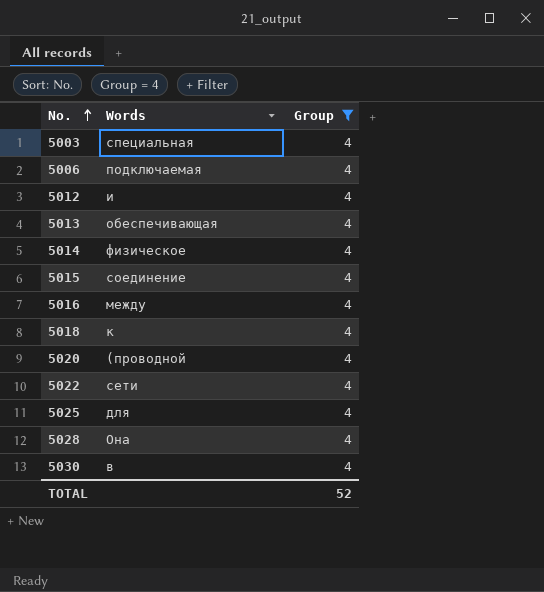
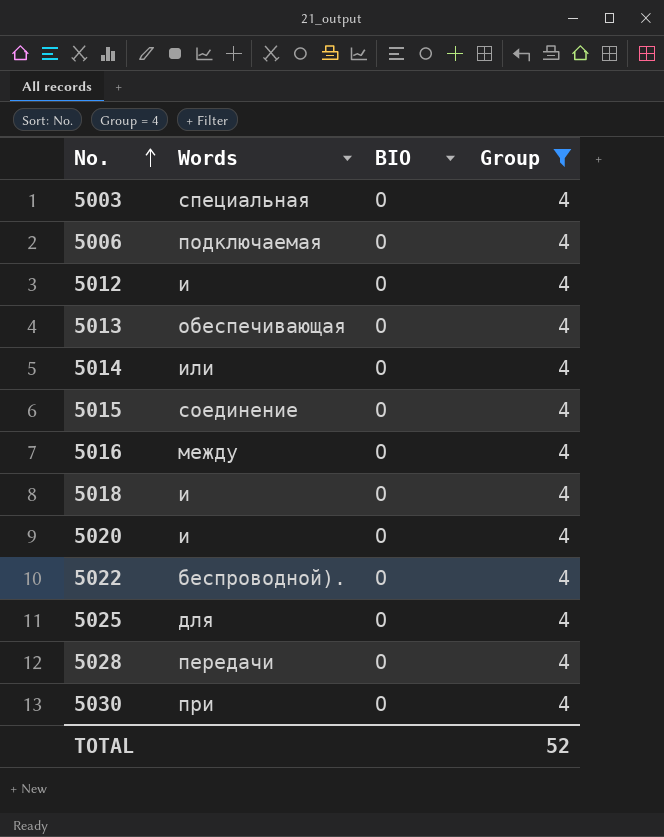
column BIO | position: none -> 3
5014 | Words: физическое -> или
5018 | Words: к -> и
5020 | Words: (проводной -> и
5022 | Words: сети -> беспроводной).
5028 | Words: Она -> передачи
5030 | Words: в -> при

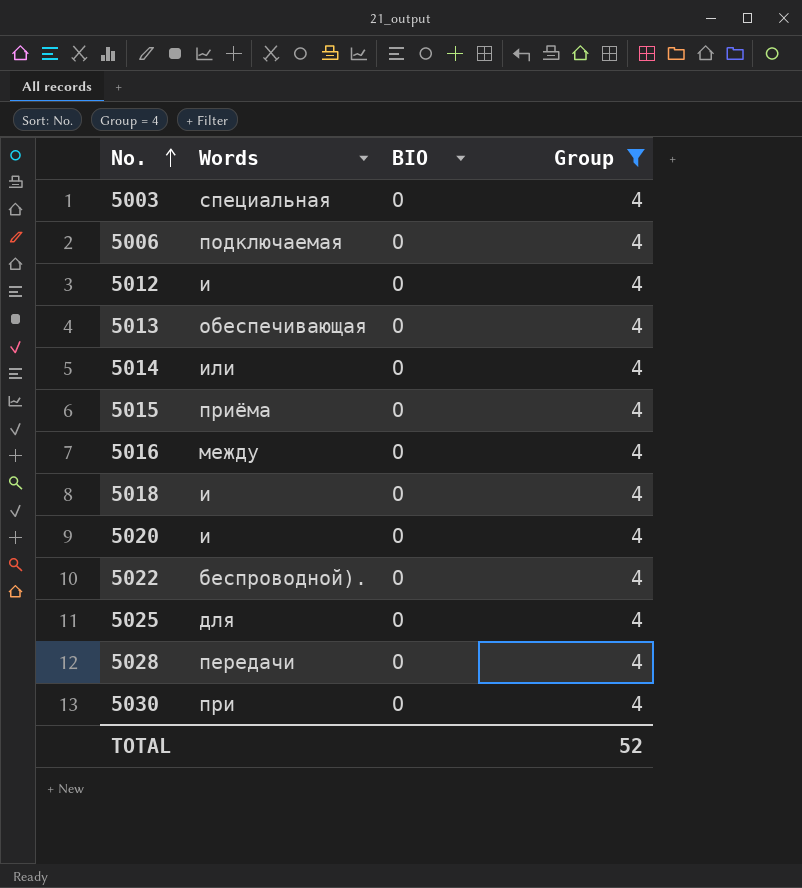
5015 | Words: соединение -> приёма

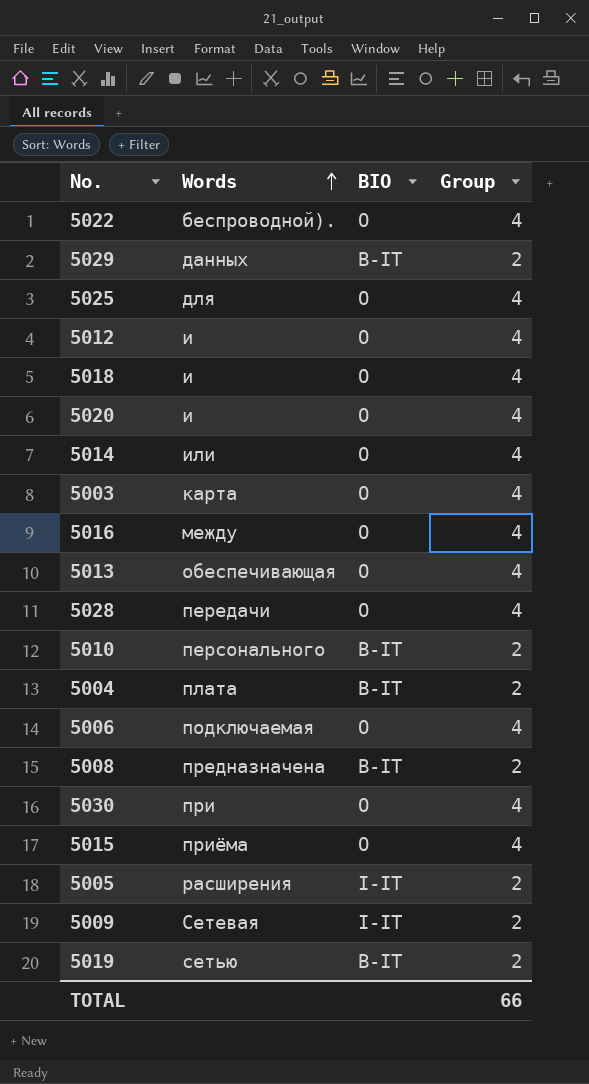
filter: Group = 4 -> none
row order: No. ascending -> Words ascending
5003 | Words: специальная -> карта
TOTAL | Group: 52 -> 66

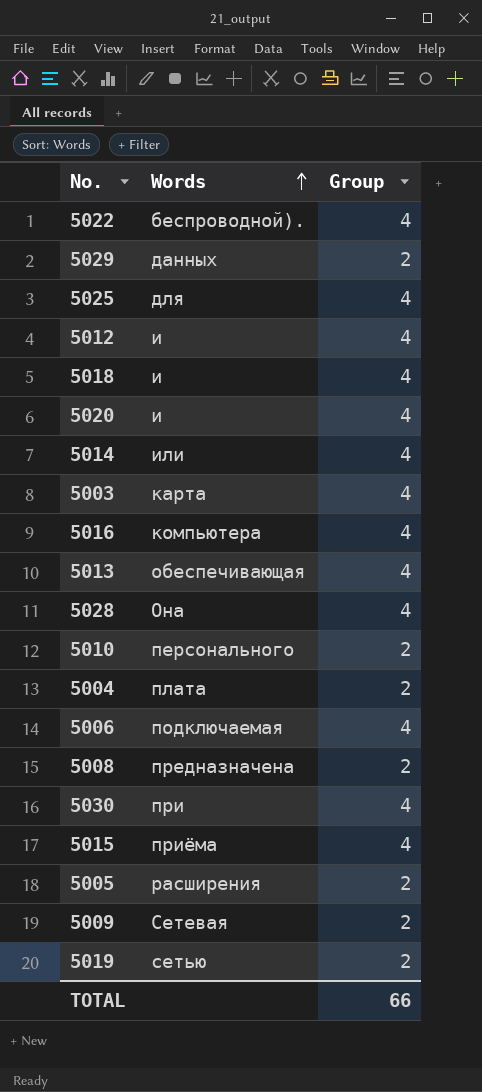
column BIO | position: 3 -> none
5016 | Words: между -> компьютера
5028 | Words: передачи -> Она

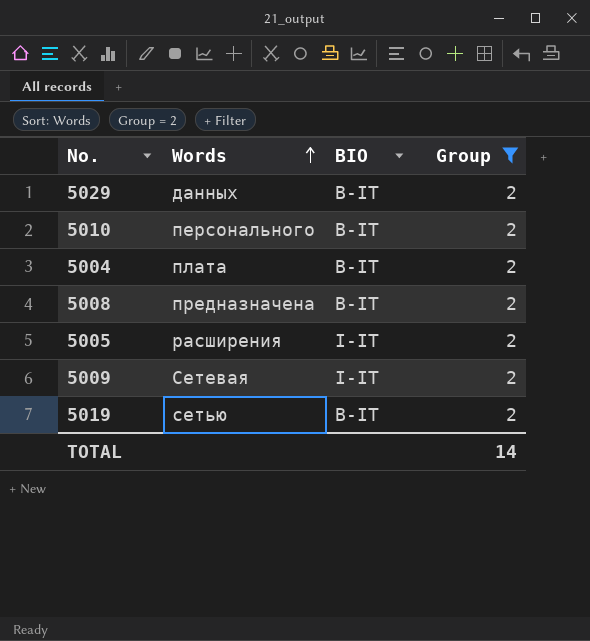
filter: none -> Group = 2
column BIO | position: none -> 3
TOTAL | Group: 66 -> 14

